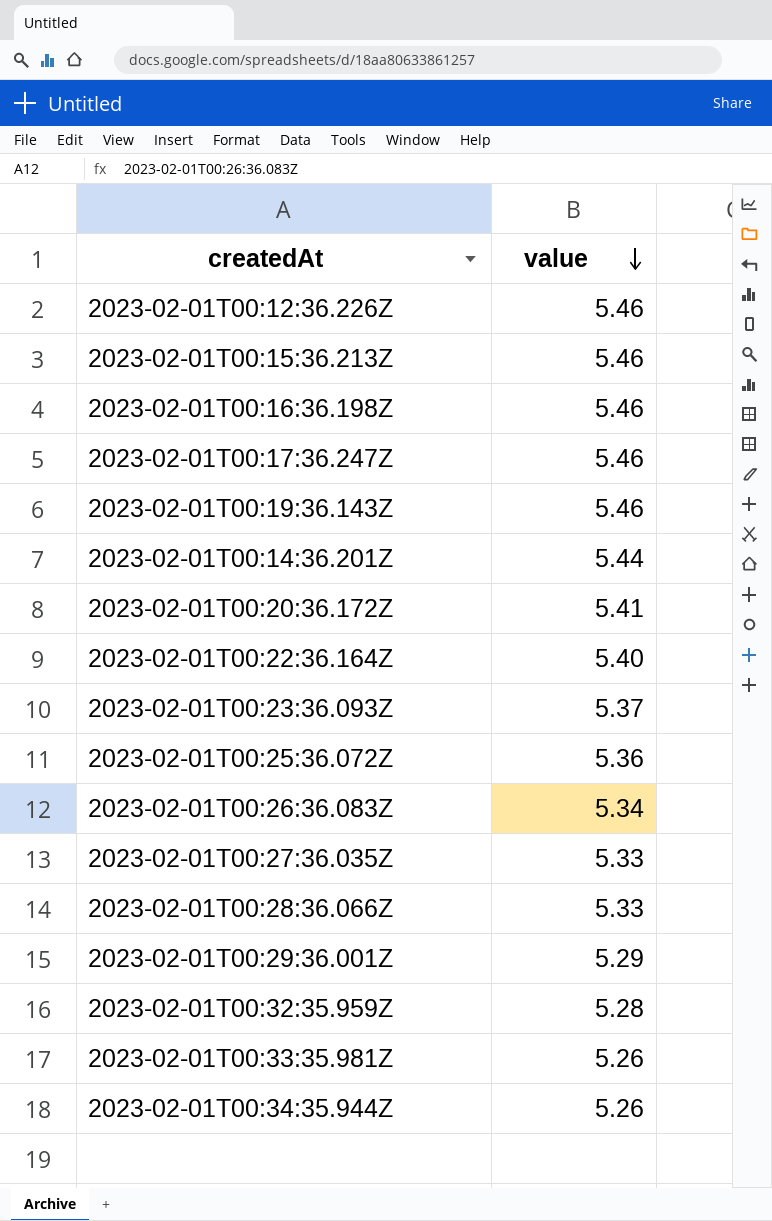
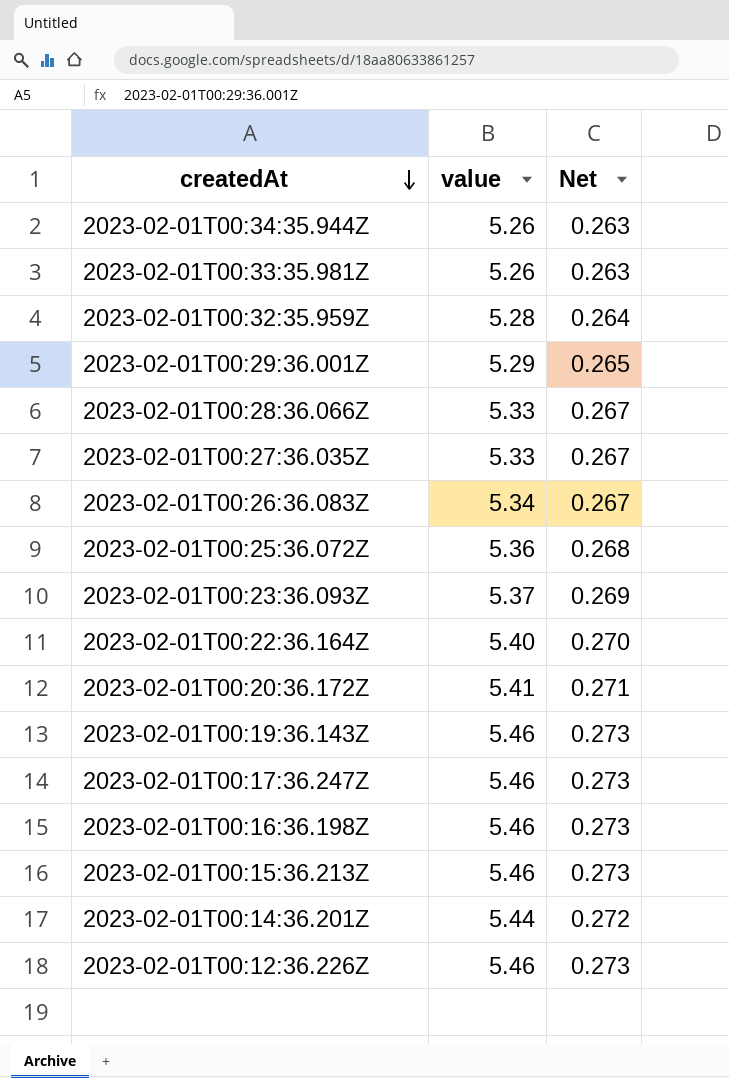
row order: value descending -> createdAt descending
column Net | formula: none -> [value] * 0.05

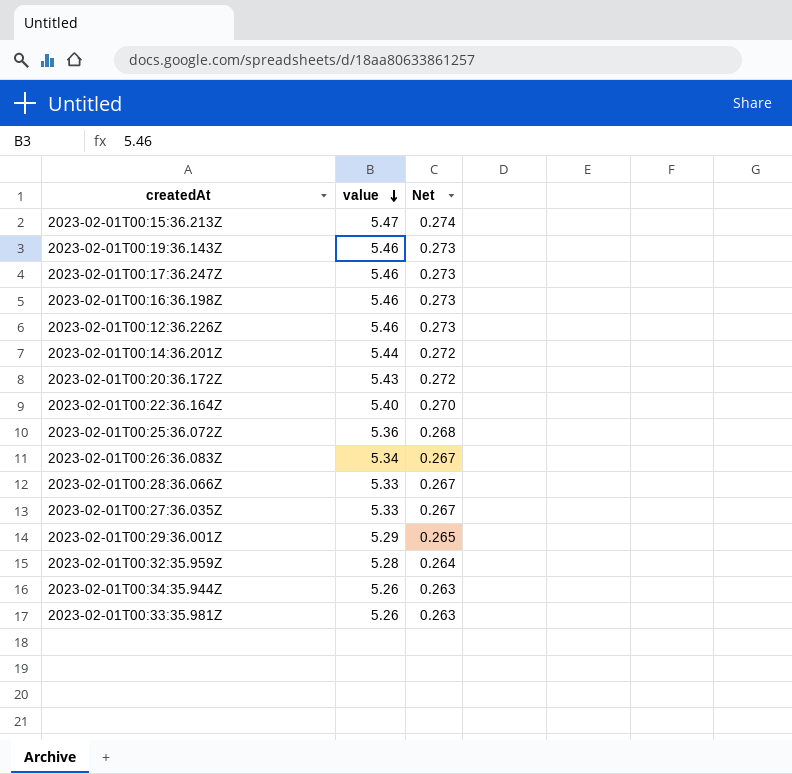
row order: createdAt descending -> value descending
row 2023-02-01T00:23:36.093Z: 5.37 | 0.269 -> none
2023-02-01T00:15:36.213Z | value: 5.46 -> 5.47
2023-02-01T00:15:36.213Z | Net: 0.273 -> 0.274
2023-02-01T00:20:36.172Z | value: 5.41 -> 5.43
2023-02-01T00:20:36.172Z | Net: 0.271 -> 0.272

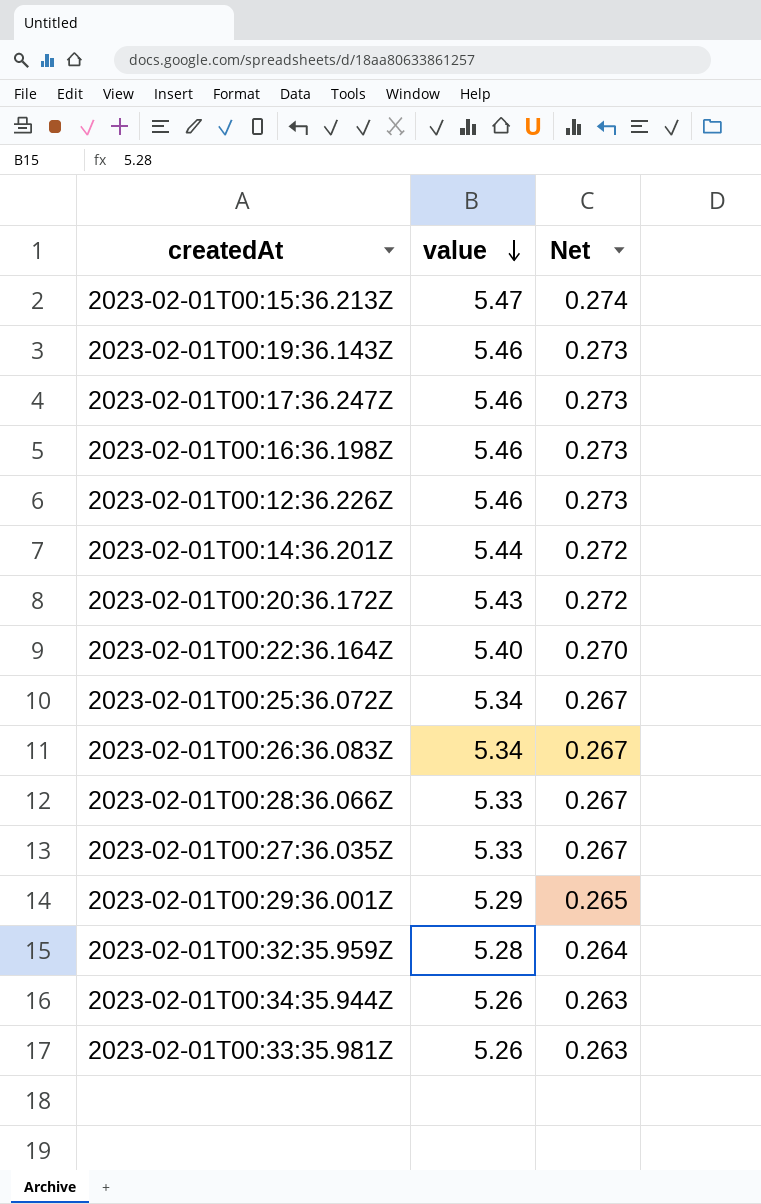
2023-02-01T00:25:36.072Z | value: 5.36 -> 5.34
2023-02-01T00:25:36.072Z | Net: 0.268 -> 0.267

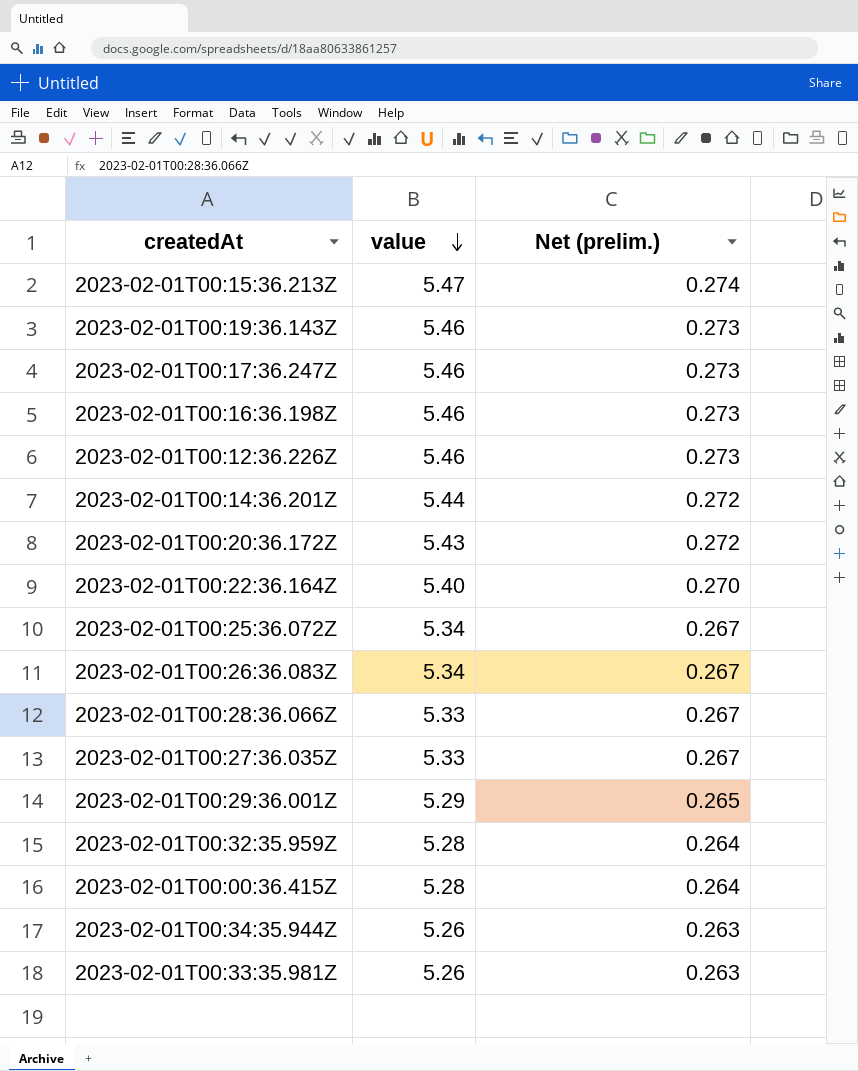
column name: Net -> Net (prelim.)
row 2023-02-01T00:00:36.415Z: none -> 5.28 | 0.264

